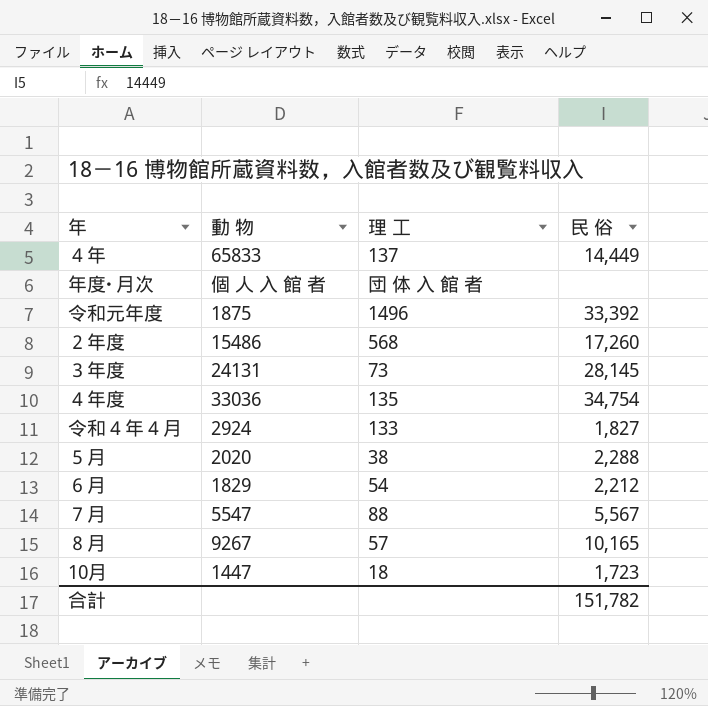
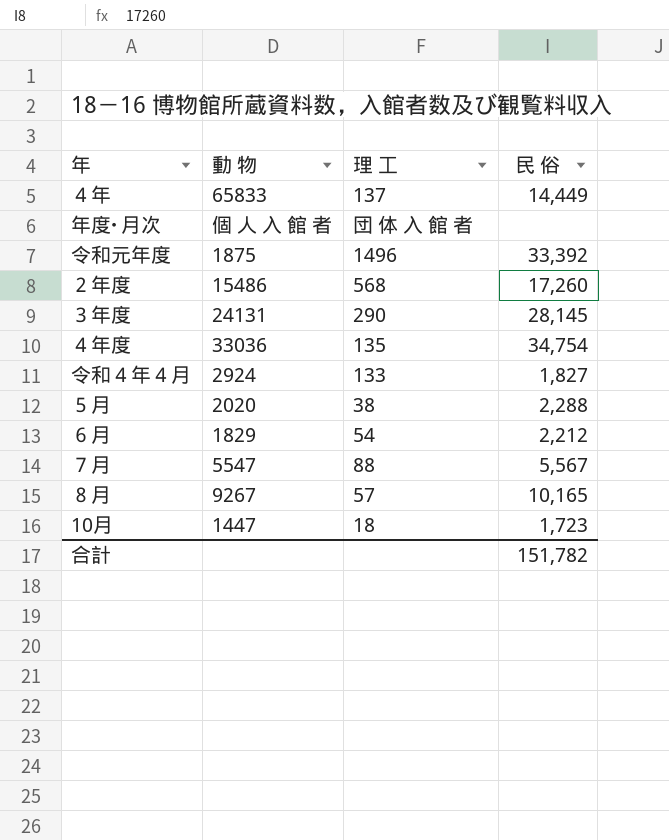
３年度 | 理 工: 73 -> 290

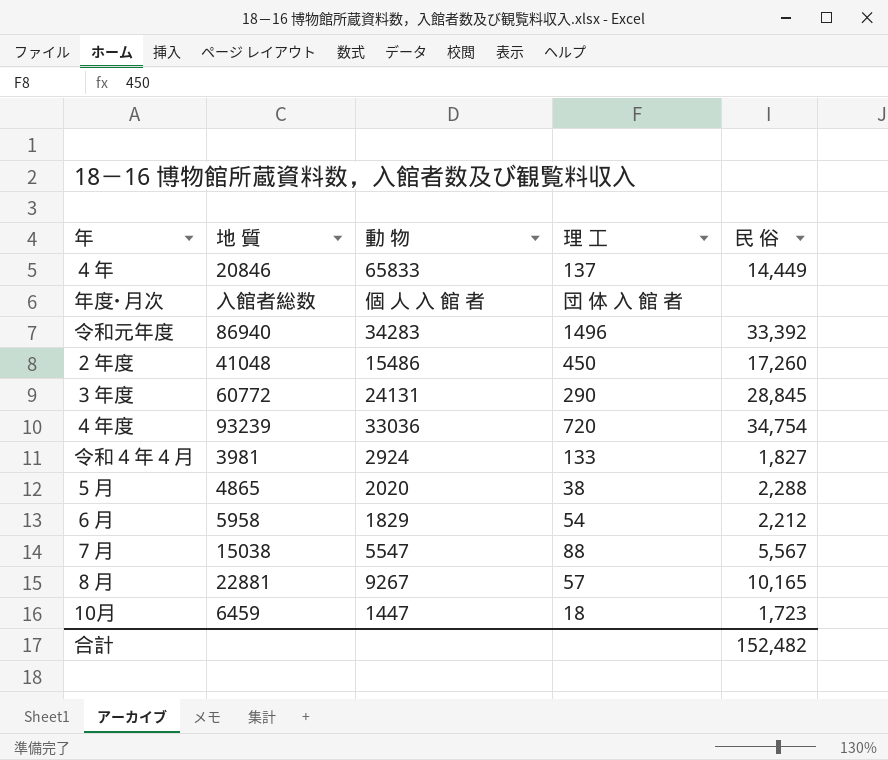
column 地 質 | position: none -> 2
令和元年度 | 動 物: 1875 -> 34283
２年度 | 理 工: 568 -> 450
３年度 | 民 俗: 28,145 -> 28,845
４年度 | 理 工: 135 -> 720
合計 | 民 俗: 151,782 -> 152,482

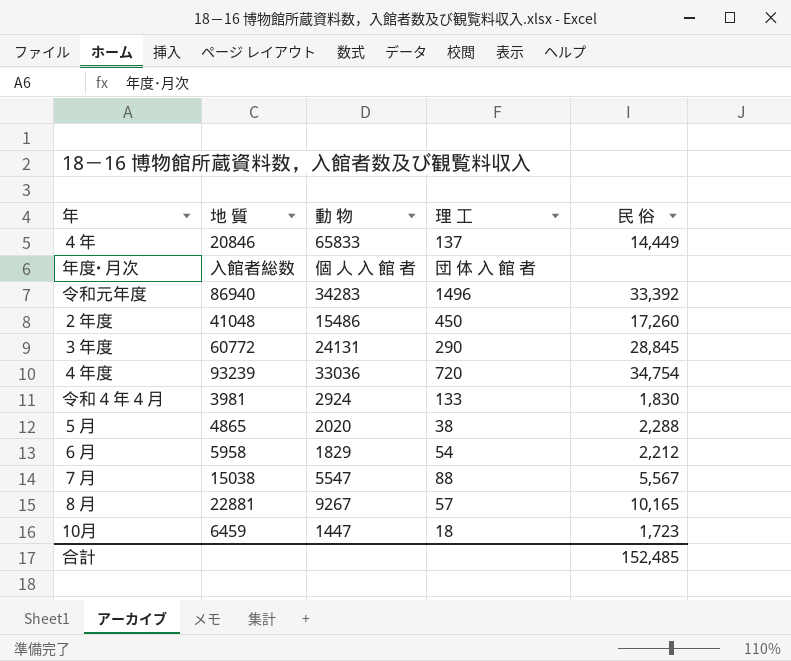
令和４年４月 | 民 俗: 1,827 -> 1,830
合計 | 民 俗: 152,482 -> 152,485

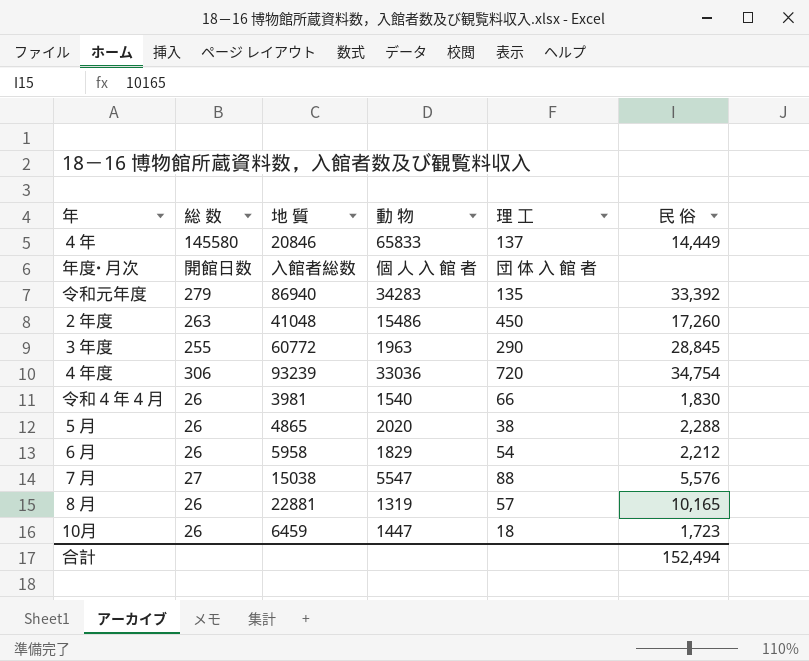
column 総 数 | position: none -> 2
令和元年度 | 理 工: 1496 -> 135
３年度 | 動 物: 24131 -> 1963
令和４年４月 | 動 物: 2924 -> 1540
令和４年４月 | 理 工: 133 -> 66
７月 | 民 俗: 5,567 -> 5,576
８月 | 動 物: 9267 -> 1319
合計 | 民 俗: 152,485 -> 152,494

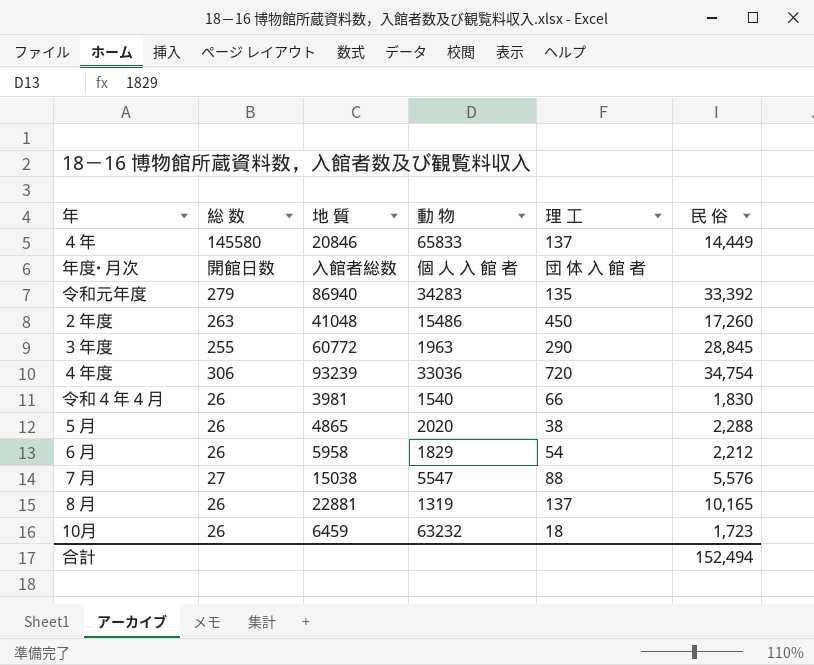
８月 | 理 工: 57 -> 137
10月 | 動 物: 1447 -> 63232

